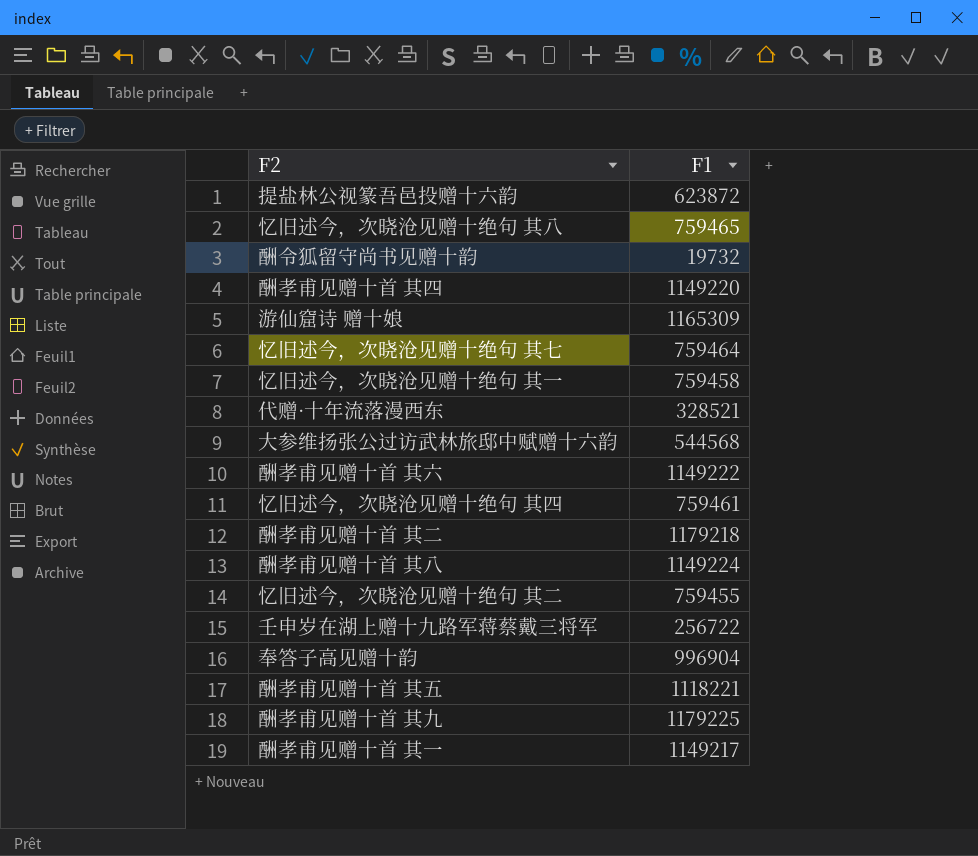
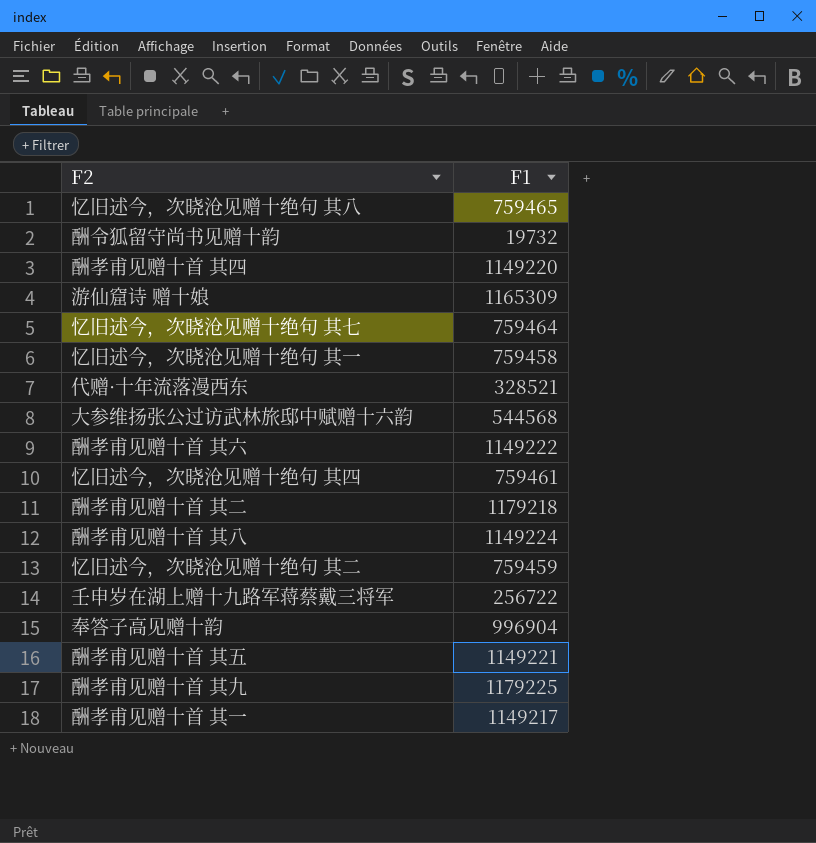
row 提盐林公视篆吾邑投赠十六韵: 623872 -> none
忆旧述今，次晓沧见赠十绝句 其二 | F1: 759455 -> 759459
酬孝甫见赠十首 其五 | F1: 1118221 -> 1149221

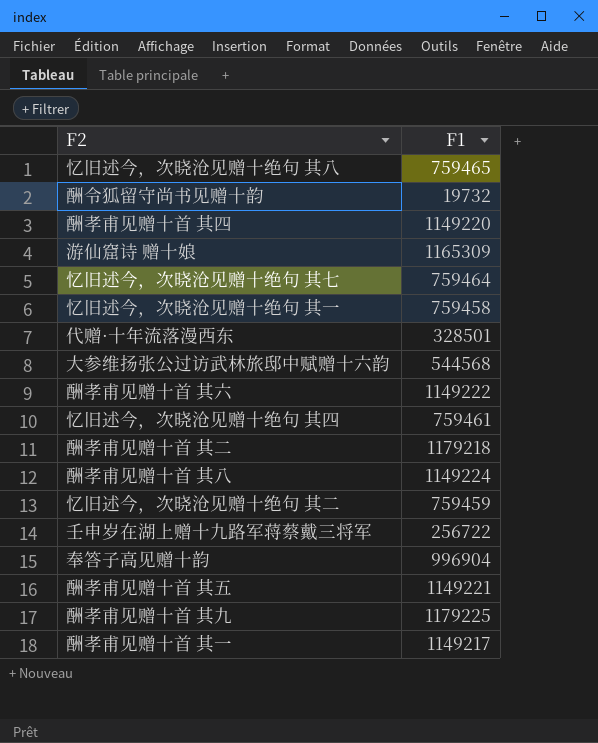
代赠·十年流落漫西东 | F1: 328521 -> 328501

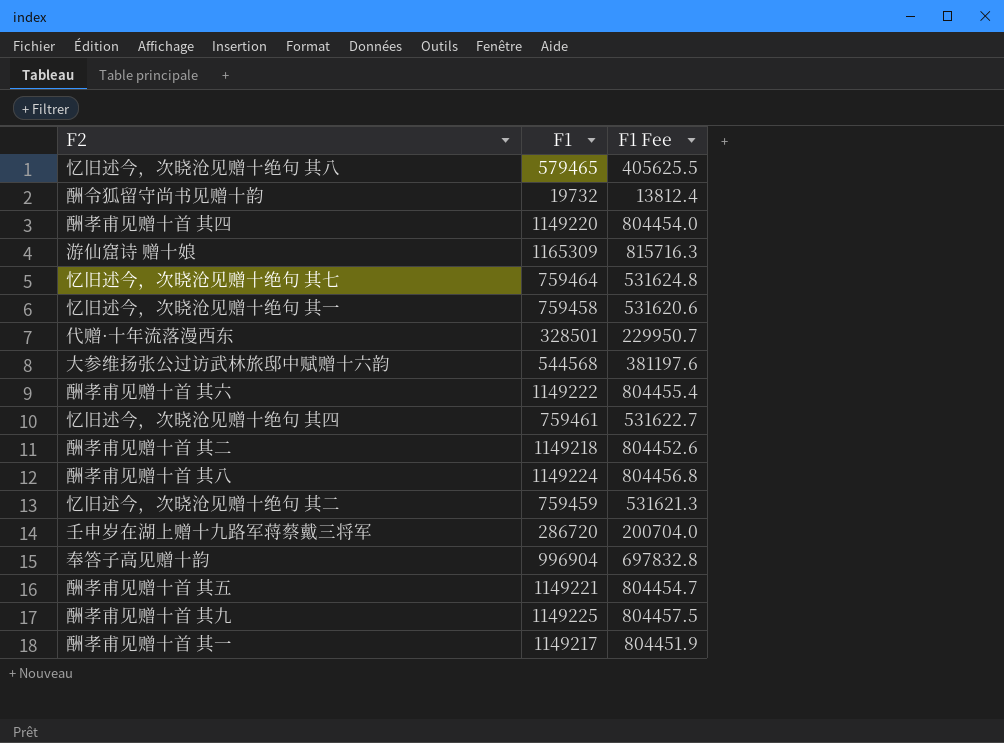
column F1 Fee | formula: none -> [F1] * 0.7
忆旧述今，次晓沧见赠十绝句 其八 | F1: 759465 -> 579465
酬孝甫见赠十首 其二 | F1: 1179218 -> 1149218
壬申岁在湖上赠十九路军蒋蔡戴三将军 | F1: 256722 -> 286720
酬孝甫见赠十首 其九 | F1: 1179225 -> 1149225

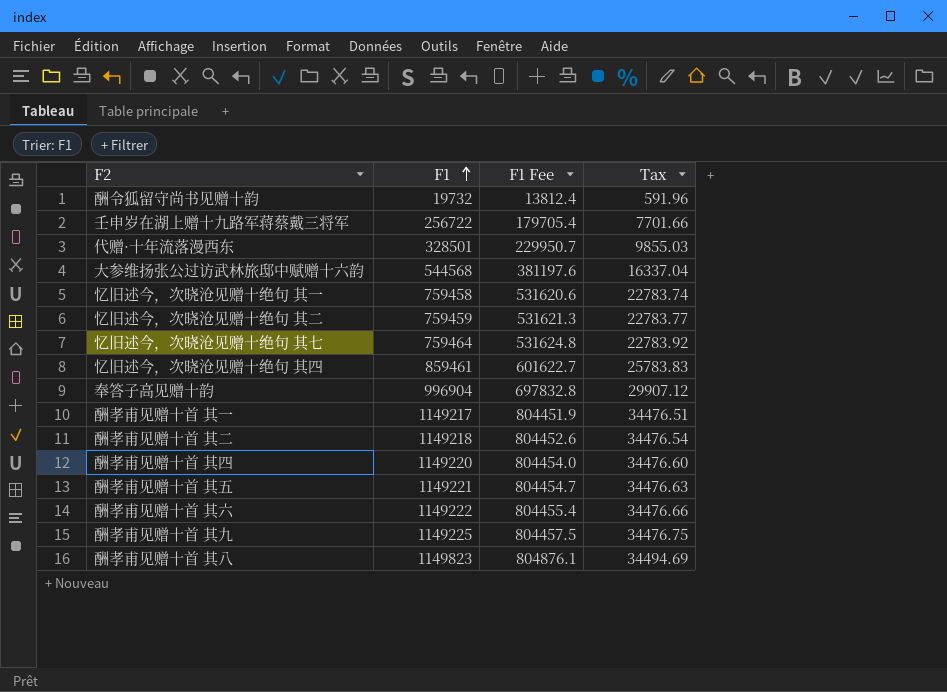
row order: none -> F1 ascending
column Tax | formula: none -> [F1] * 0.03
row 忆旧述今，次晓沧见赠十绝句 其八: 579465 | 405625.5 -> none
row 游仙窟诗 赠十娘: 1165309 | 815716.3 -> none
壬申岁在湖上赠十九路军蒋蔡戴三将军 | F1: 286720 -> 256722
壬申岁在湖上赠十九路军蒋蔡戴三将军 | F1 Fee: 200704.0 -> 179705.4
忆旧述今，次晓沧见赠十绝句 其四 | F1: 759461 -> 859461
忆旧述今，次晓沧见赠十绝句 其四 | F1 Fee: 531622.7 -> 601622.7
酬孝甫见赠十首 其八 | F1: 1149224 -> 1149823
酬孝甫见赠十首 其八 | F1 Fee: 804456.8 -> 804876.1

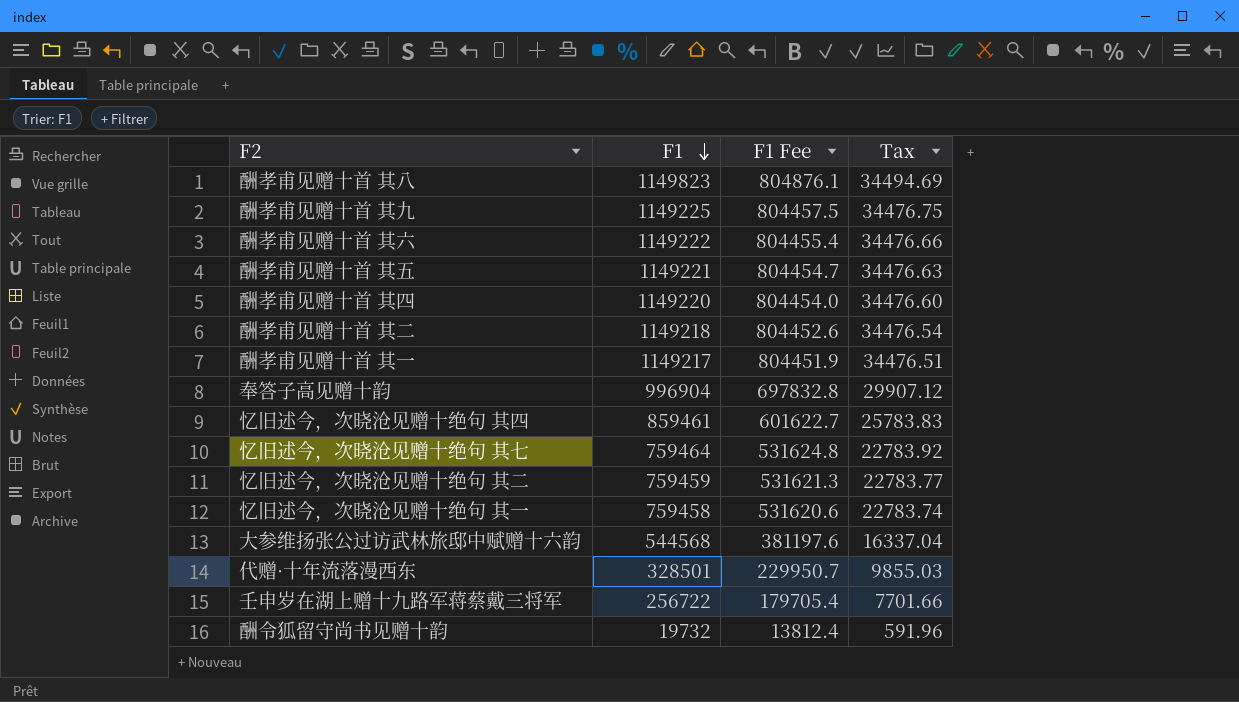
row order: F1 ascending -> F1 descending

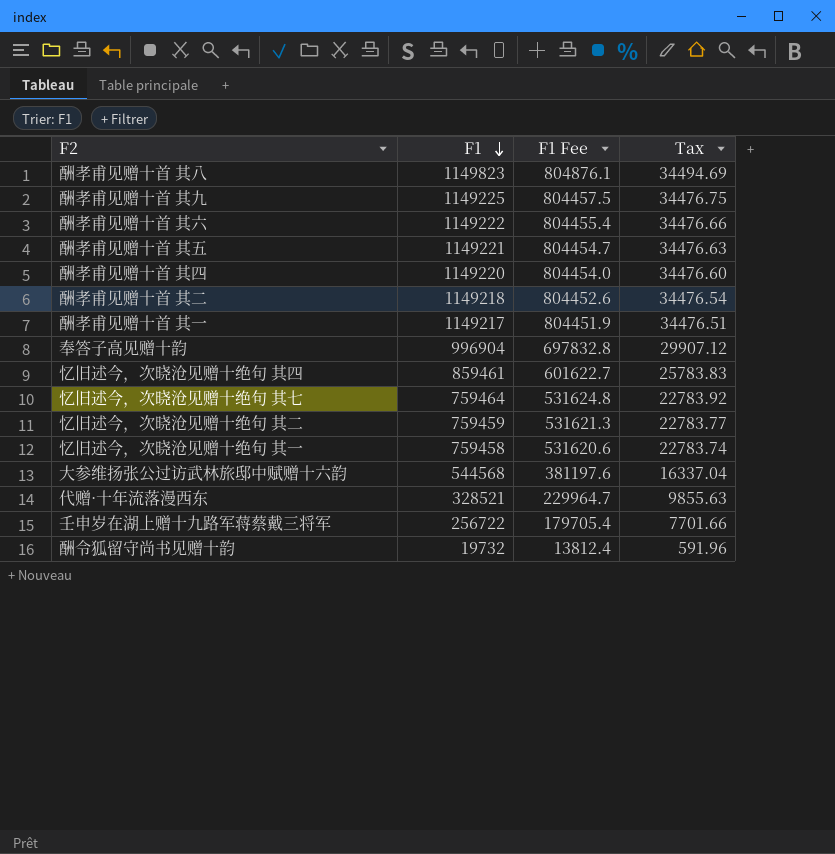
代赠·十年流落漫西东 | F1: 328501 -> 328521
代赠·十年流落漫西东 | F1 Fee: 229950.7 -> 229964.7
代赠·十年流落漫西东 | Tax: 9855.03 -> 9855.63

